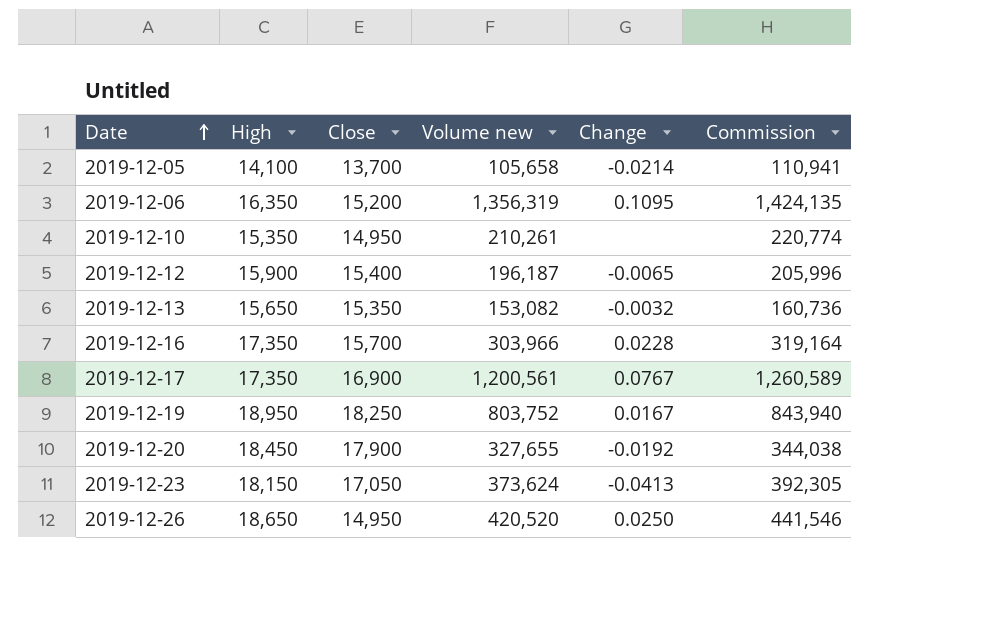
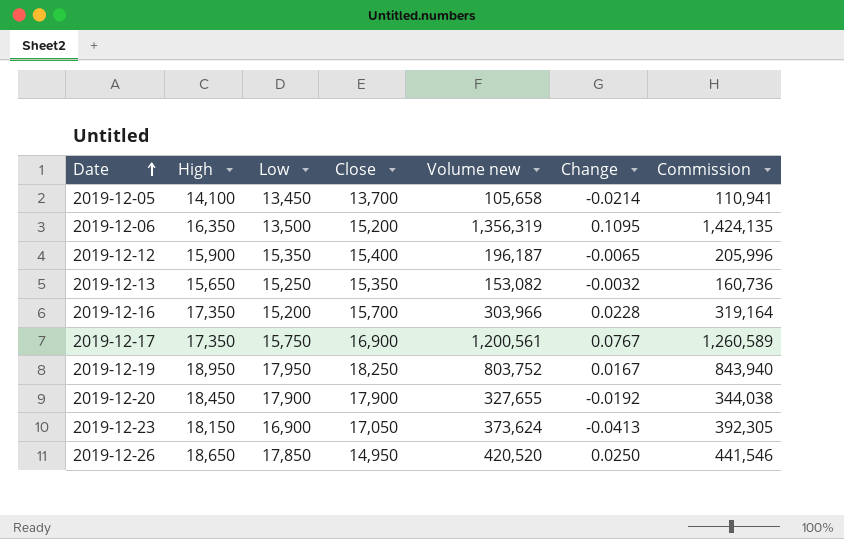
column Low | position: none -> 3
row 2019-12-10: 15,350 | 14,950 | 210,261 | none | 220,774 -> none

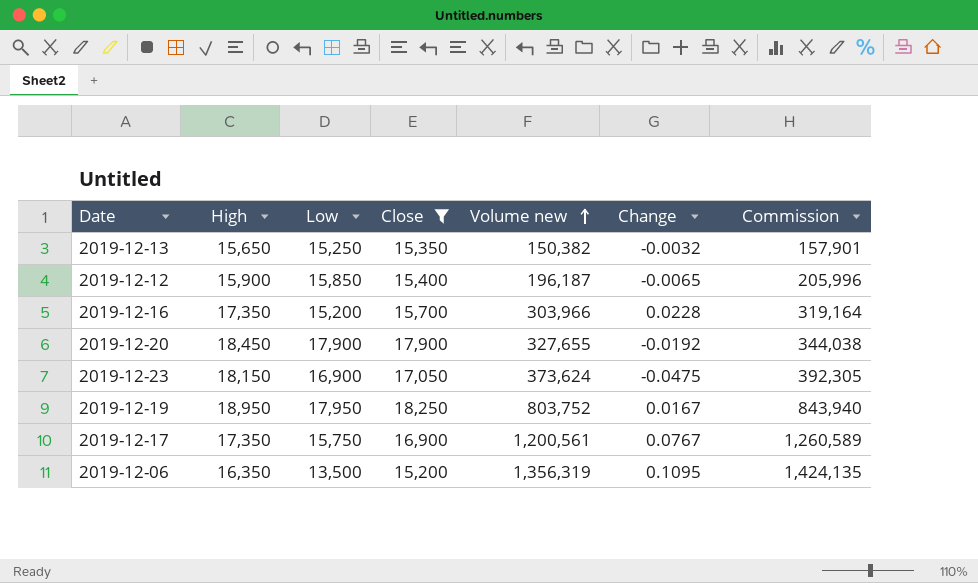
filter: none -> Close >= 15,200
row order: Date ascending -> Volume new ascending
2019-12-13 | Volume new: 153,082 -> 150,382
2019-12-13 | Commission: 160,736 -> 157,901
2019-12-12 | Low: 15,350 -> 15,850
2019-12-23 | Change: -0.0413 -> -0.0475

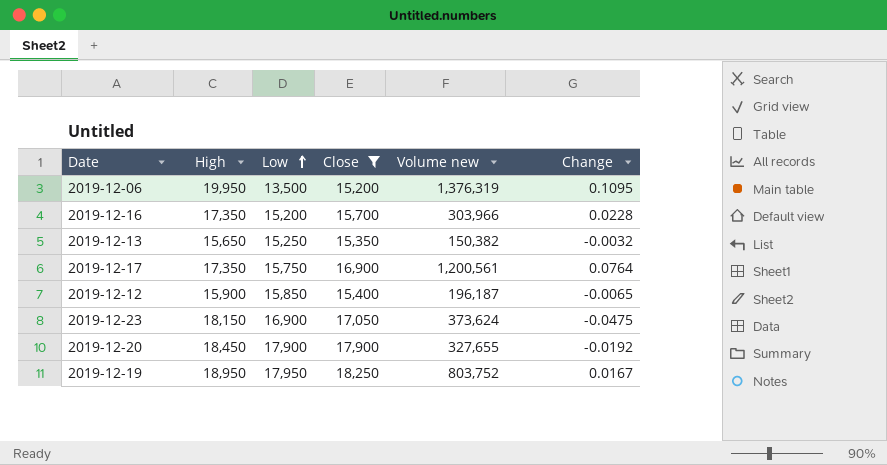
row order: Volume new ascending -> Low ascending
column Commission | formula: [Volume new] * 1.05 -> none
2019-12-06 | High: 16,350 -> 19,950
2019-12-06 | Volume new: 1,356,319 -> 1,376,319
2019-12-17 | Change: 0.0767 -> 0.0764

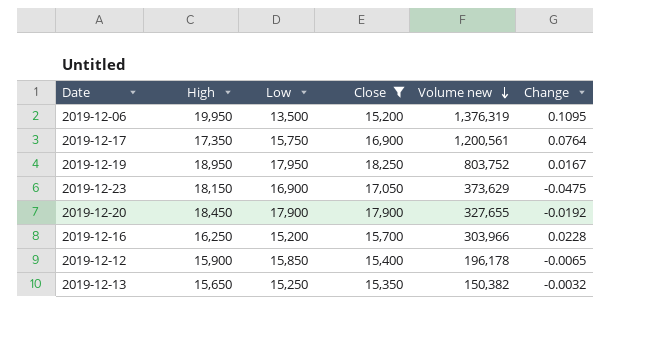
row order: Low ascending -> Volume new descending
2019-12-23 | Volume new: 373,624 -> 373,629
2019-12-16 | High: 17,350 -> 16,250
2019-12-12 | Volume new: 196,187 -> 196,178

